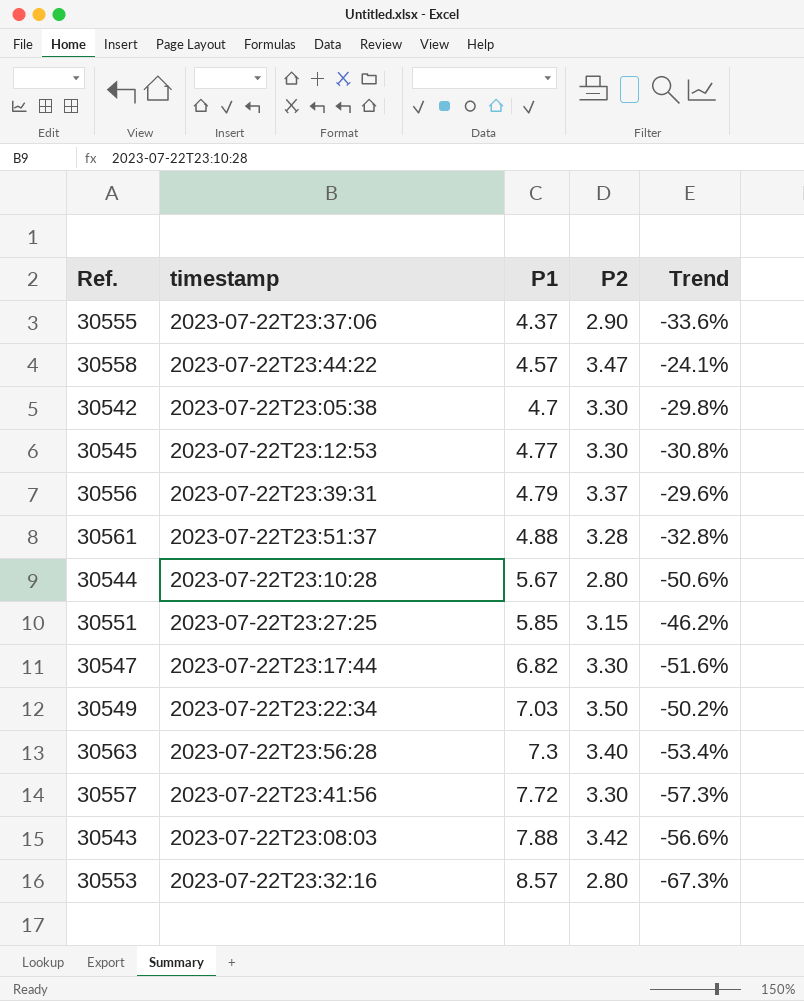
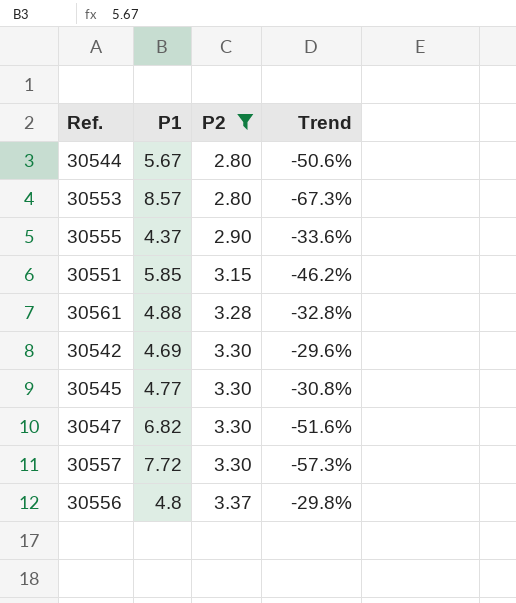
filter: none -> P2 <= 3.37
row order: P1 ascending -> P2 ascending
column timestamp | position: 2 -> none
30542 | P1: 4.7 -> 4.69
30542 | Trend: -29.8% -> -29.6%
30556 | P1: 4.79 -> 4.8
30556 | Trend: -29.6% -> -29.8%

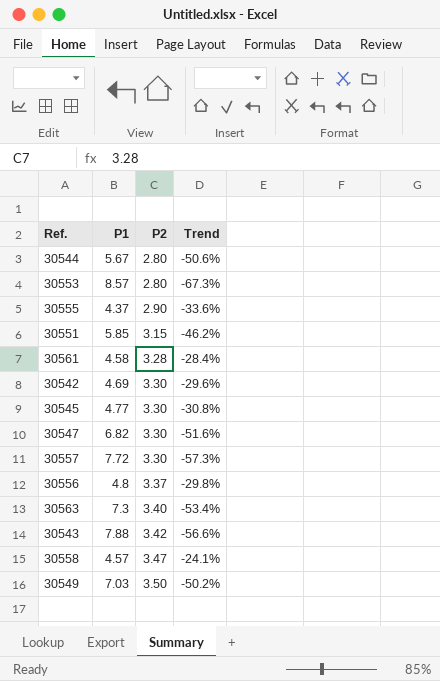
filter: P2 <= 3.37 -> none
30561 | P1: 4.88 -> 4.58
30561 | Trend: -32.8% -> -28.4%

